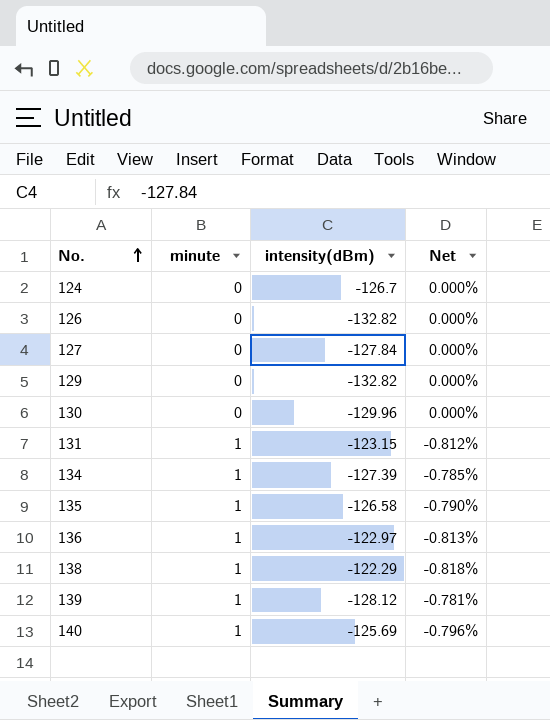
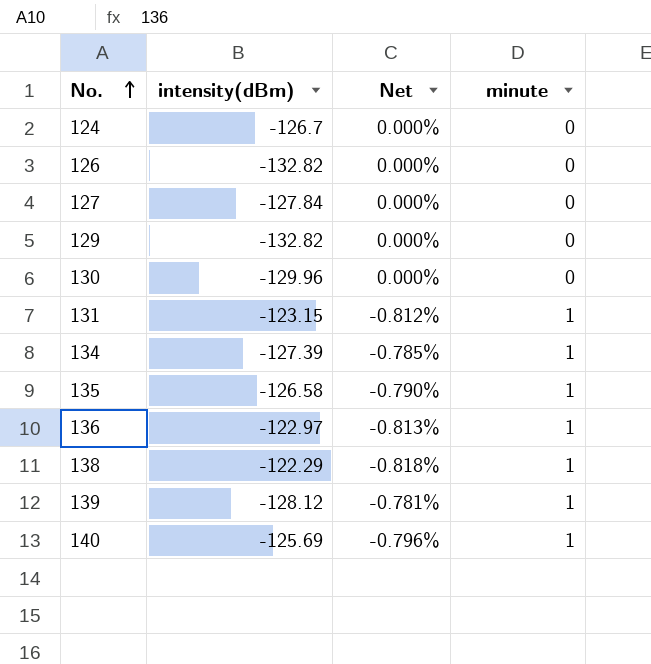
column minute | position: 2 -> 4

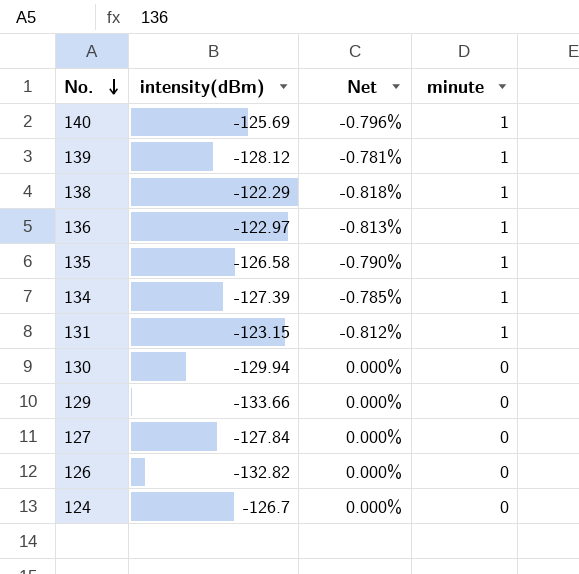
row order: No. ascending -> No. descending
130 | intensity(dBm): -129.96 -> -129.94
129 | intensity(dBm): -132.82 -> -133.66

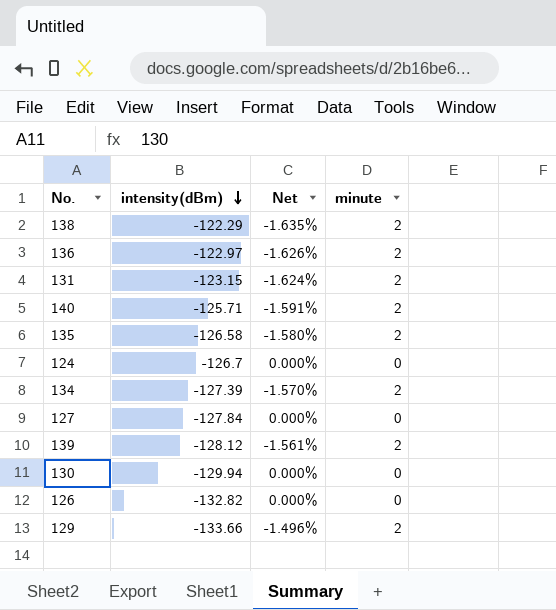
row order: No. descending -> intensity(dBm) descending
138 | Net: -0.818% -> -1.635%
138 | minute: 1 -> 2
136 | Net: -0.813% -> -1.626%
136 | minute: 1 -> 2
131 | Net: -0.812% -> -1.624%
131 | minute: 1 -> 2
140 | intensity(dBm): -125.69 -> -125.71
140 | Net: -0.796% -> -1.591%
140 | minute: 1 -> 2
135 | Net: -0.790% -> -1.580%
135 | minute: 1 -> 2
134 | Net: -0.785% -> -1.570%
134 | minute: 1 -> 2
139 | Net: -0.781% -> -1.561%
139 | minute: 1 -> 2
129 | Net: 0.000% -> -1.496%
129 | minute: 0 -> 2

